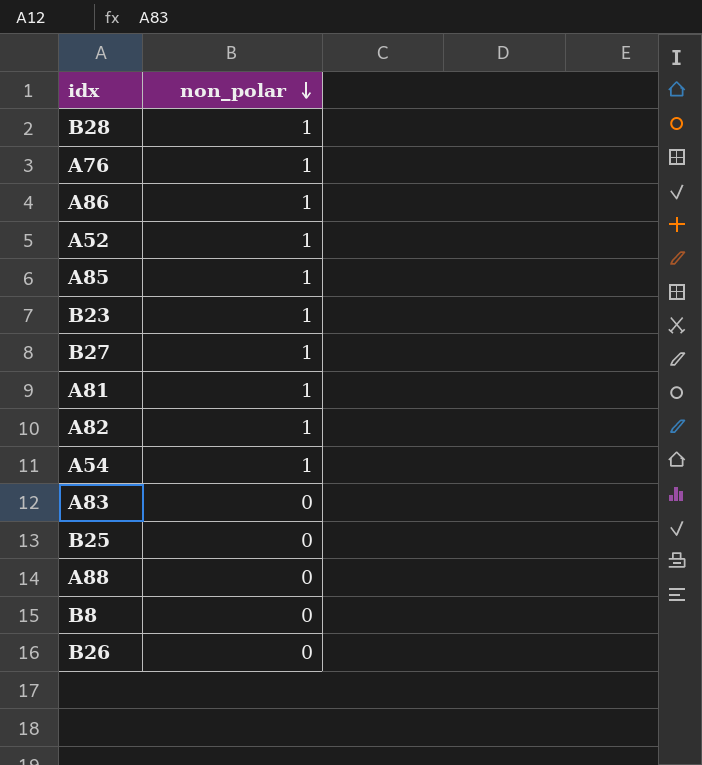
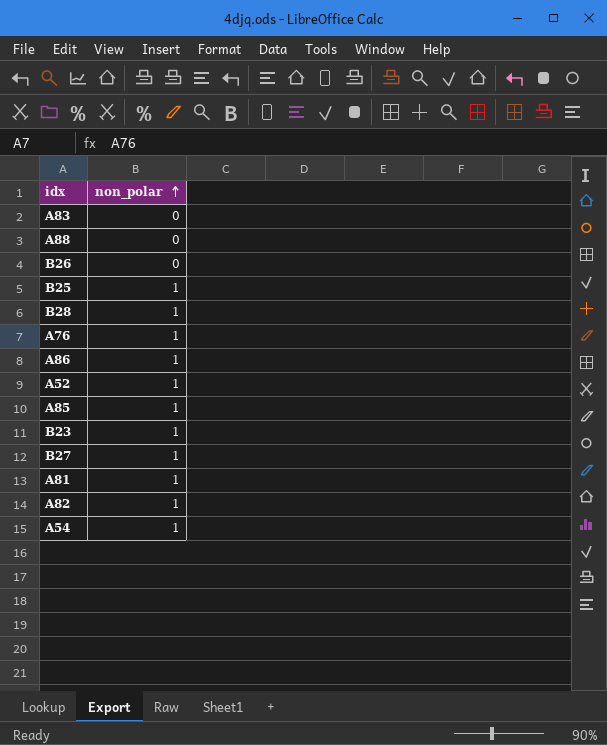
row order: non_polar descending -> non_polar ascending
row B8: 0 -> none
B25 | non_polar: 0 -> 1

